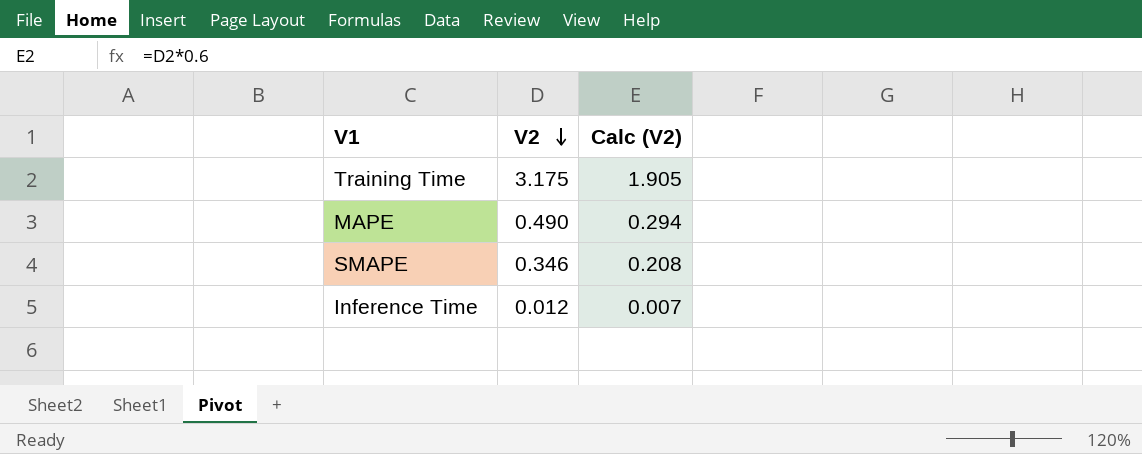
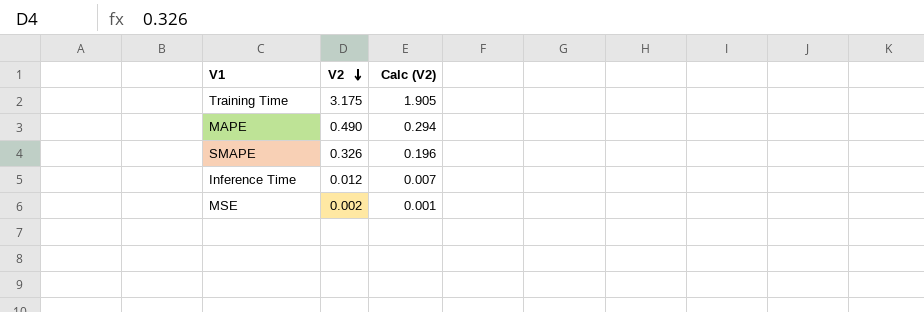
SMAPE | V2: 0.346 -> 0.326
SMAPE | Calc (V2): 0.208 -> 0.196
row MSE: none -> 0.002 | 0.001

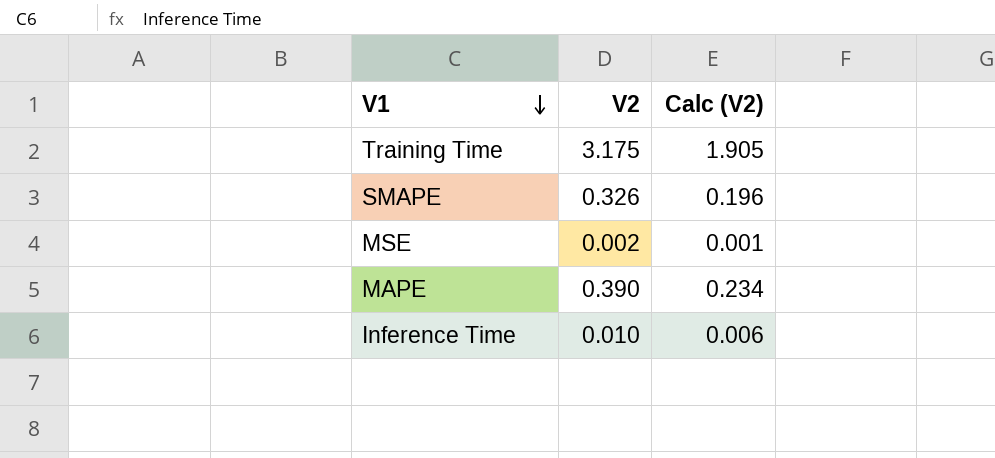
row order: V2 descending -> V1 descending
MAPE | V2: 0.490 -> 0.390
MAPE | Calc (V2): 0.294 -> 0.234
Inference Time | V2: 0.012 -> 0.010
Inference Time | Calc (V2): 0.007 -> 0.006

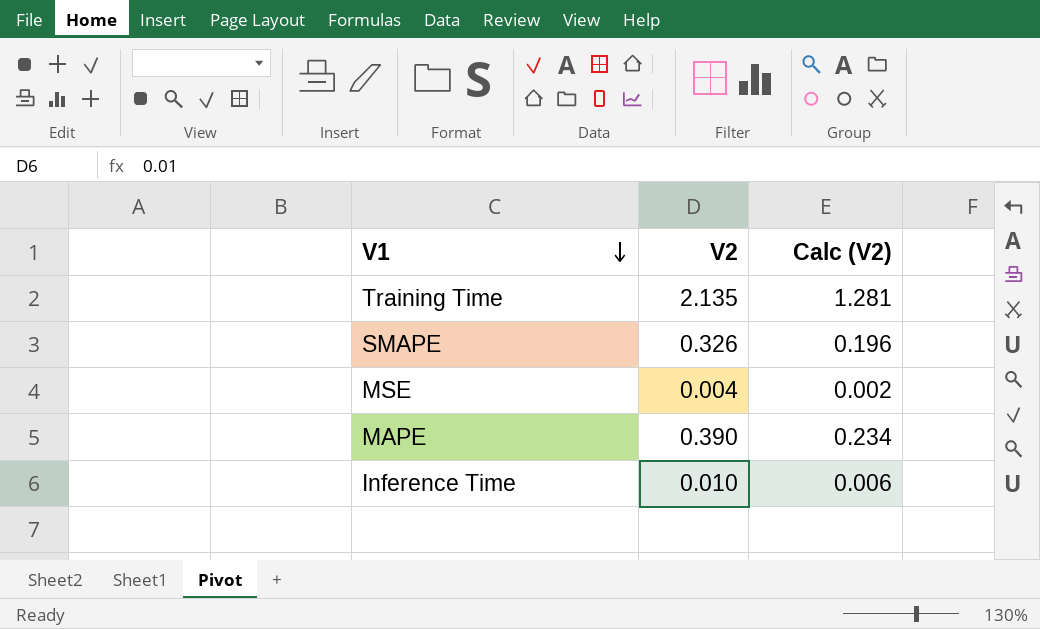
Training Time | V2: 3.175 -> 2.135
Training Time | Calc (V2): 1.905 -> 1.281
MSE | V2: 0.002 -> 0.004
MSE | Calc (V2): 0.001 -> 0.002

